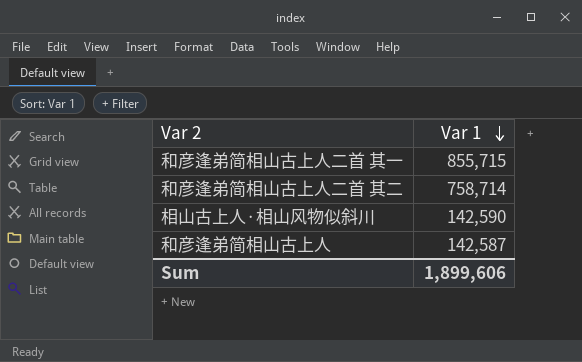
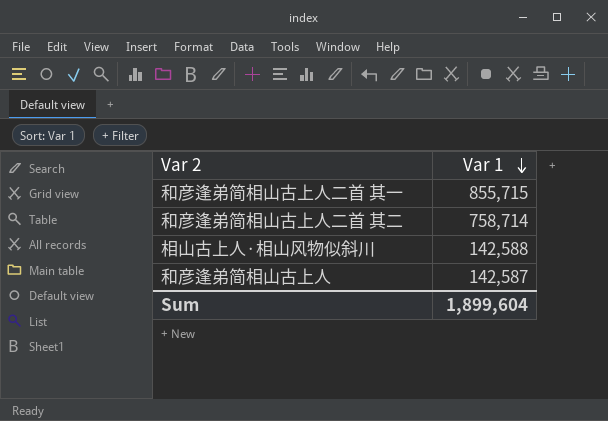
相山古上人·相山风物似斜川 | Var 1: 142,590 -> 142,588
Sum | Var 1: 1,899,606 -> 1,899,604

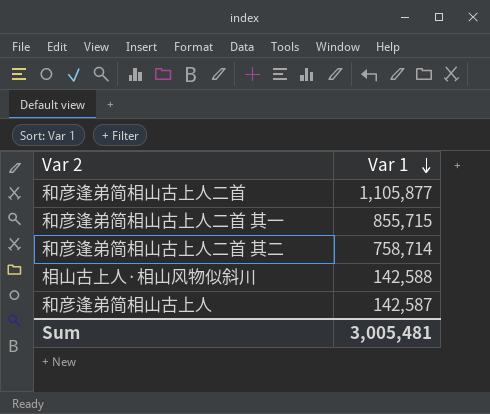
row 和彦逢弟简相山古上人二首: none -> 1,105,877
Sum | Var 1: 1,899,604 -> 3,005,481

